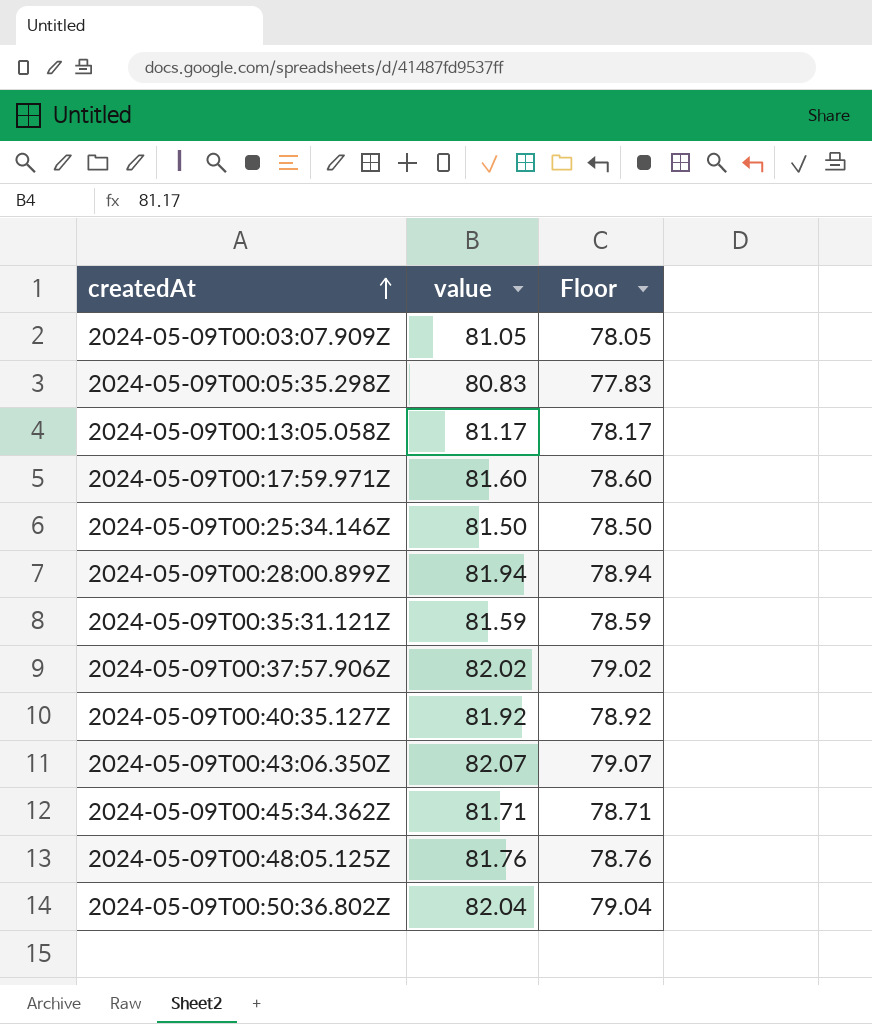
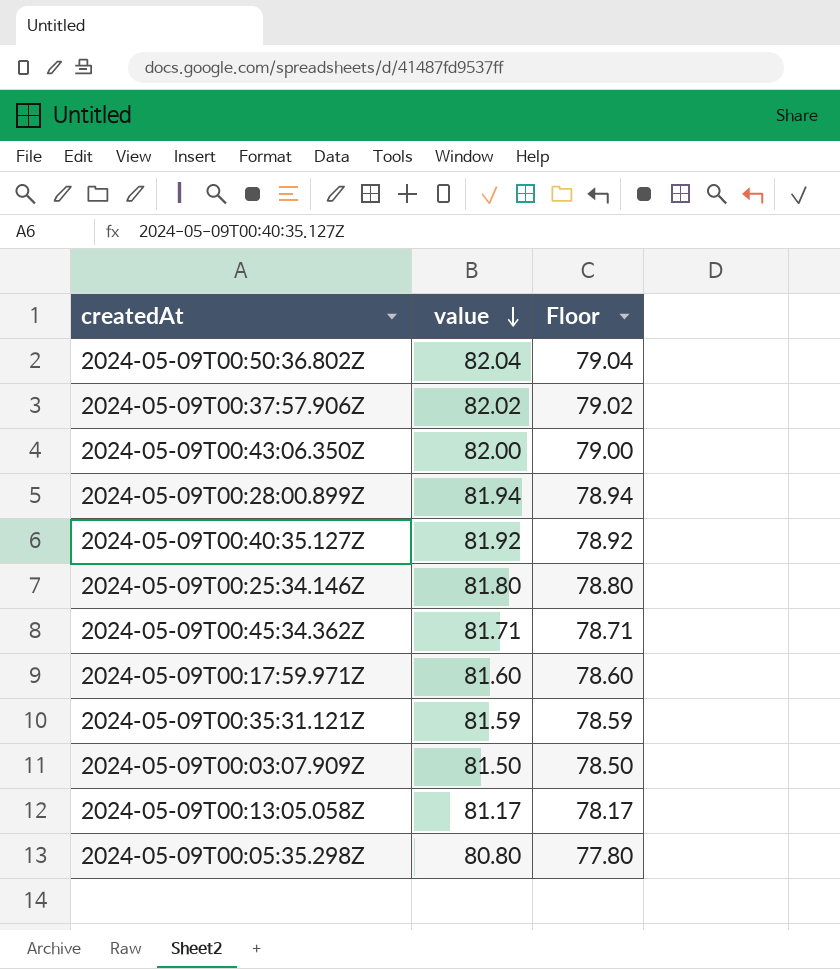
row order: createdAt ascending -> value descending
row 2024-05-09T00:48:05.125Z: 81.76 | 78.76 -> none
2024-05-09T00:43:06.350Z | value: 82.07 -> 82.00
2024-05-09T00:43:06.350Z | Floor: 79.07 -> 79.00
2024-05-09T00:25:34.146Z | value: 81.50 -> 81.80
2024-05-09T00:25:34.146Z | Floor: 78.50 -> 78.80
2024-05-09T00:03:07.909Z | value: 81.05 -> 81.50
2024-05-09T00:03:07.909Z | Floor: 78.05 -> 78.50
2024-05-09T00:05:35.298Z | value: 80.83 -> 80.80
2024-05-09T00:05:35.298Z | Floor: 77.83 -> 77.80

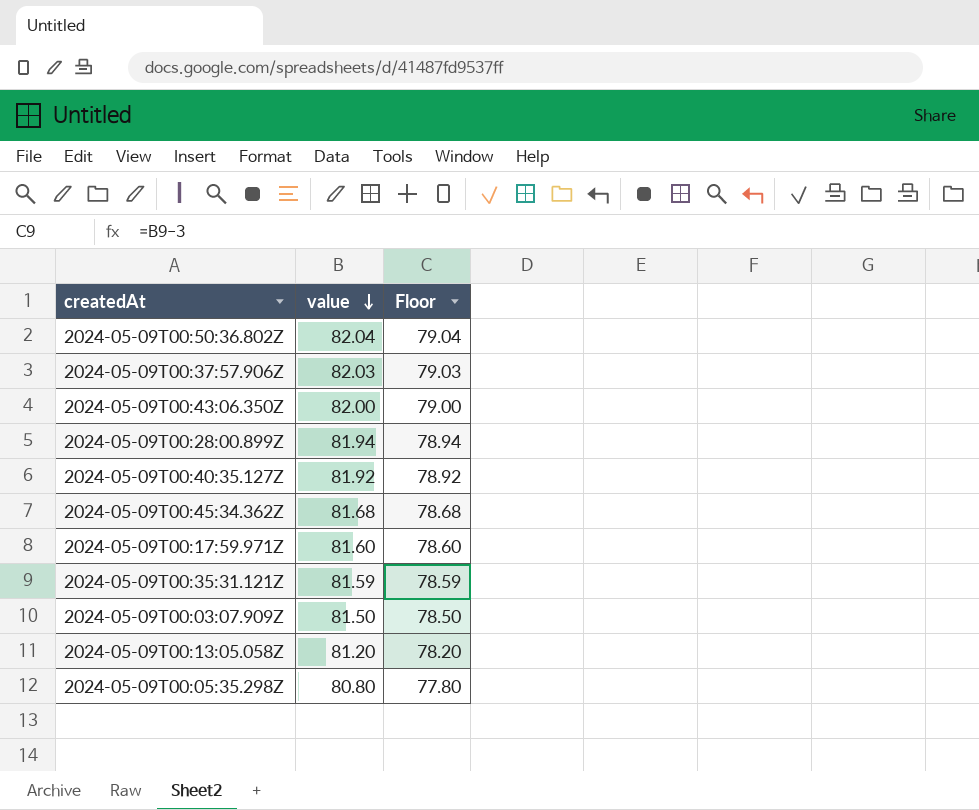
row 2024-05-09T00:25:34.146Z: 81.80 | 78.80 -> none
2024-05-09T00:37:57.906Z | value: 82.02 -> 82.03
2024-05-09T00:37:57.906Z | Floor: 79.02 -> 79.03
2024-05-09T00:45:34.362Z | value: 81.71 -> 81.68
2024-05-09T00:45:34.362Z | Floor: 78.71 -> 78.68
2024-05-09T00:13:05.058Z | value: 81.17 -> 81.20
2024-05-09T00:13:05.058Z | Floor: 78.17 -> 78.20

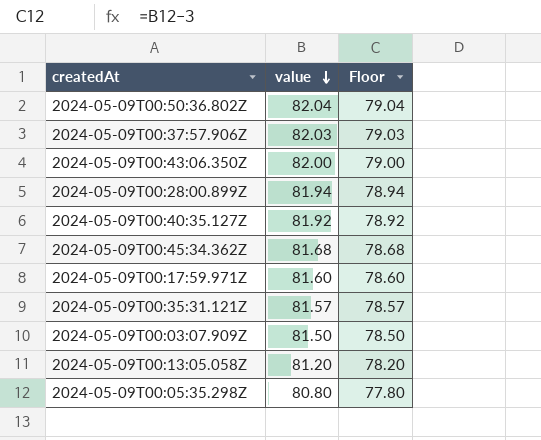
2024-05-09T00:35:31.121Z | value: 81.59 -> 81.57
2024-05-09T00:35:31.121Z | Floor: 78.59 -> 78.57

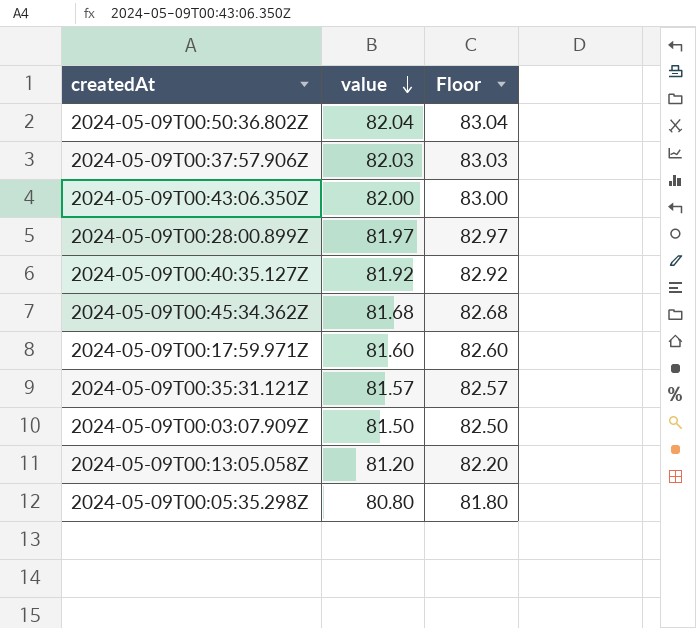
column Floor | formula: [value] - 3 -> [value] + 1
2024-05-09T00:28:00.899Z | value: 81.94 -> 81.97

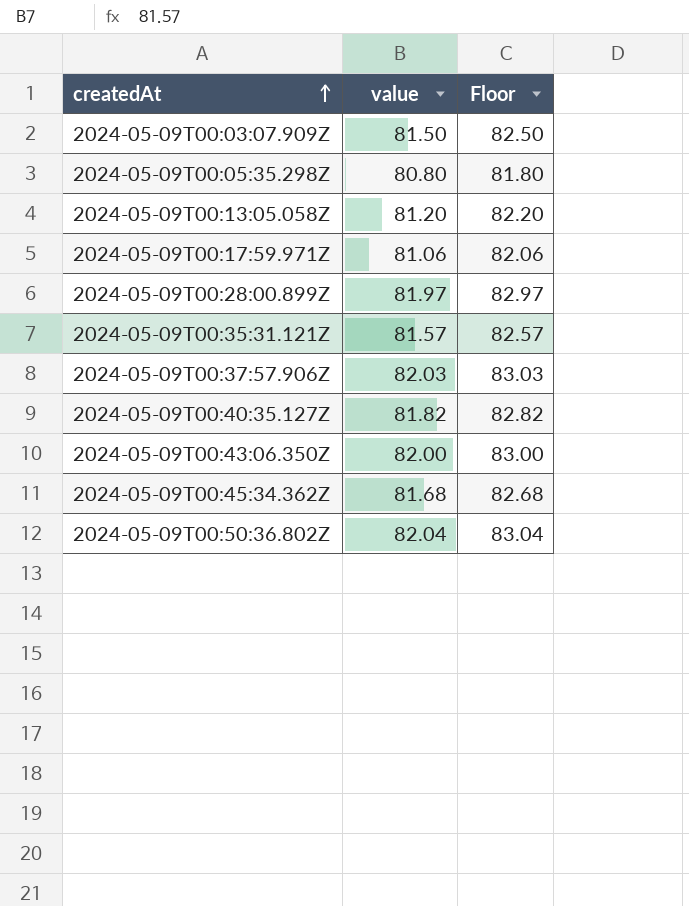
row order: value descending -> createdAt ascending
2024-05-09T00:17:59.971Z | value: 81.60 -> 81.06
2024-05-09T00:17:59.971Z | Floor: 82.60 -> 82.06
2024-05-09T00:40:35.127Z | value: 81.92 -> 81.82
2024-05-09T00:40:35.127Z | Floor: 82.92 -> 82.82

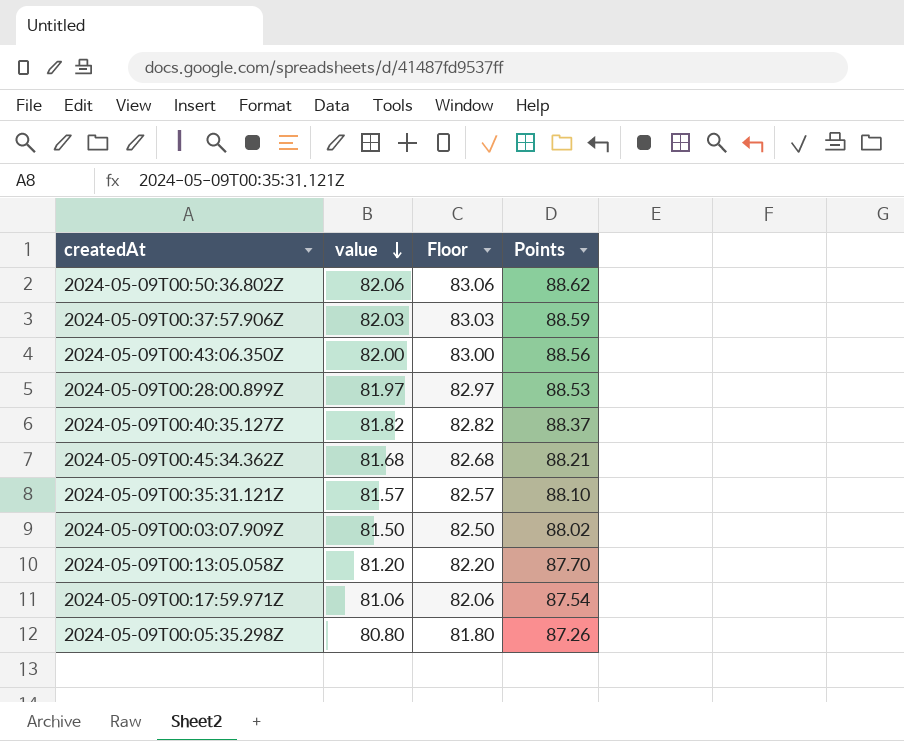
row order: createdAt ascending -> value descending
column Points | formula: none -> [value] * 1.08
2024-05-09T00:50:36.802Z | value: 82.04 -> 82.06
2024-05-09T00:50:36.802Z | Floor: 83.04 -> 83.06

